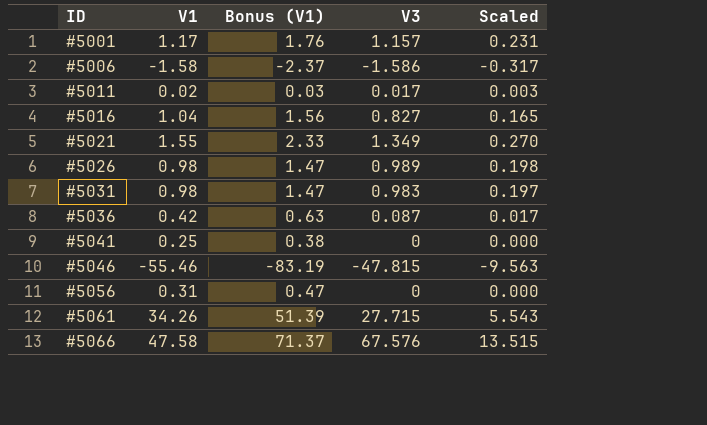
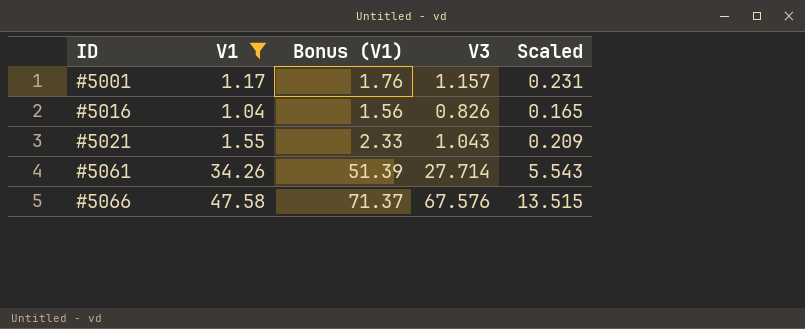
filter: none -> V1 >= 1.04
#5016 | V3: 0.827 -> 0.826
#5021 | V3: 1.349 -> 1.043
#5021 | Scaled: 0.270 -> 0.209
#5061 | V3: 27.715 -> 27.714

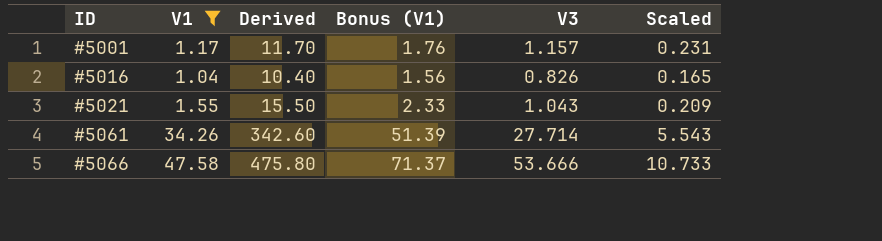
column Derived | formula: none -> [V1] * 10
#5066 | V3: 67.576 -> 53.666
#5066 | Scaled: 13.515 -> 10.733

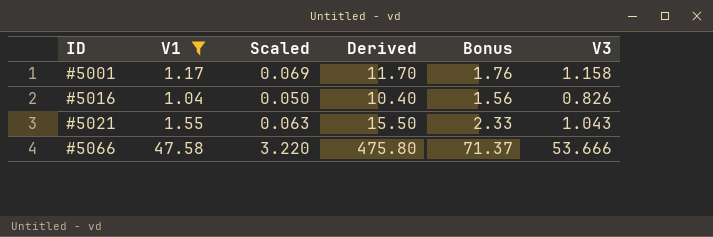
column Scaled | formula: [V3] * 0.2 -> [V3] * 0.06
column Scaled | position: 6 -> 3
column name: Bonus (V1) -> Bonus
row #5061: 34.26 | 342.60 | 51.39 | 27.714 | 5.543 -> none
#5001 | V3: 1.157 -> 1.158

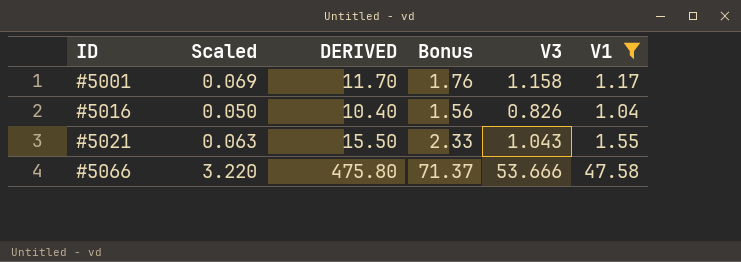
column name: Derived -> DERIVED
column V1 | position: 2 -> 6

